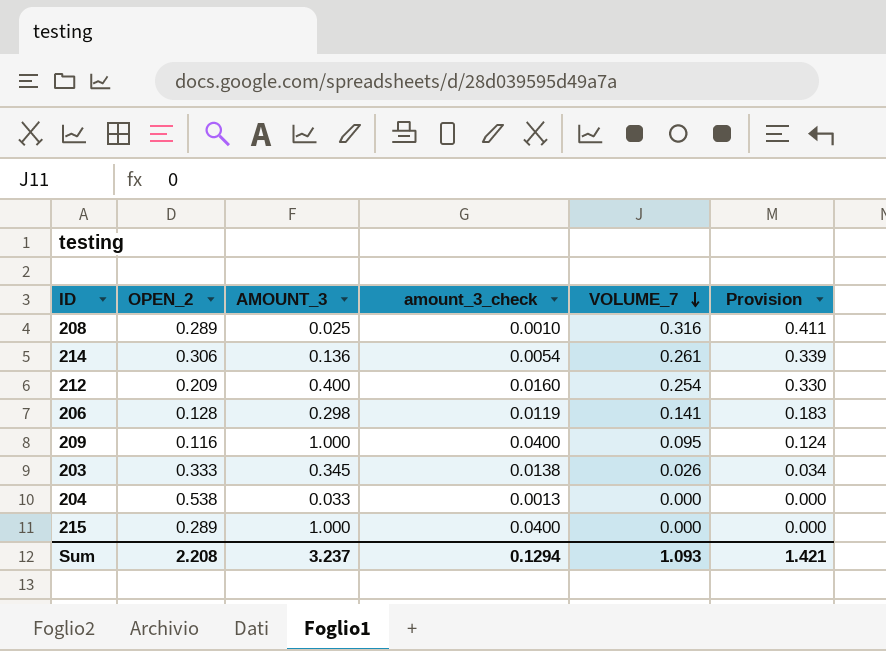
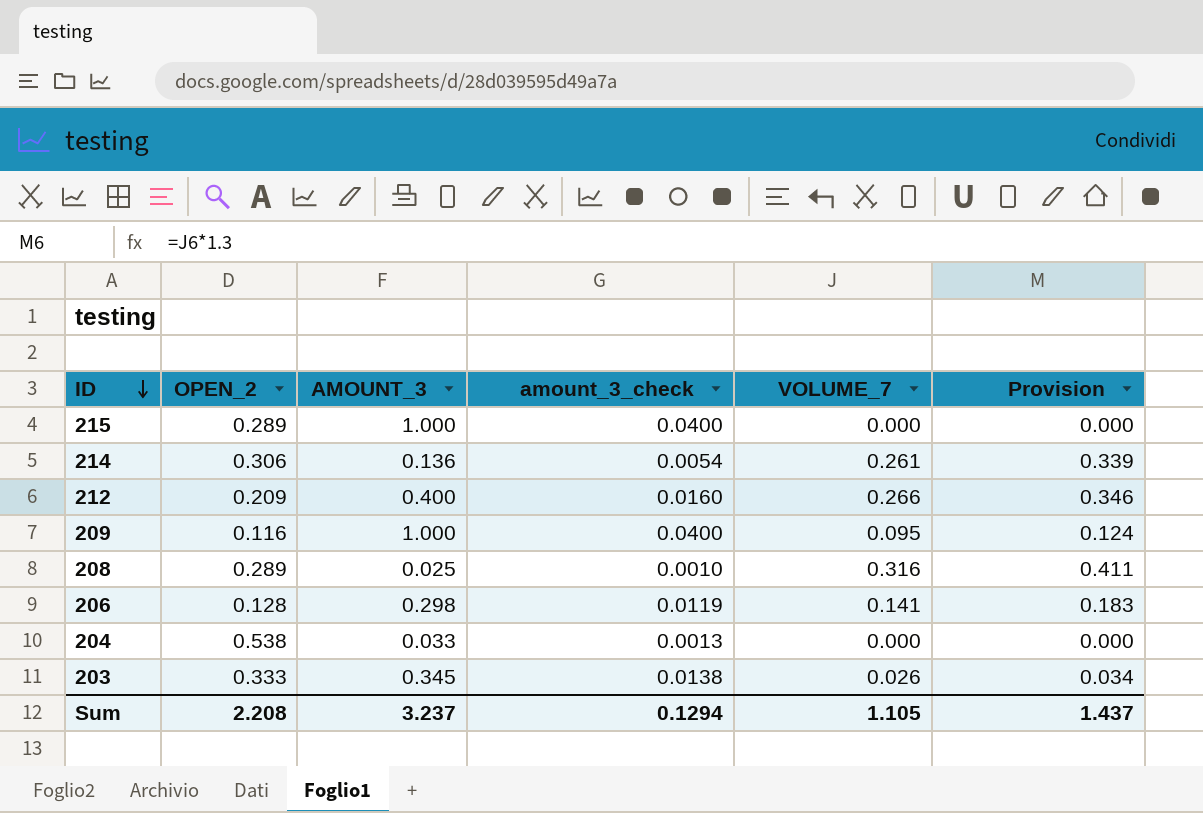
row order: VOLUME_7 descending -> ID descending
212 | VOLUME_7: 0.254 -> 0.266
212 | Provision: 0.330 -> 0.346
Sum | VOLUME_7: 1.093 -> 1.105
Sum | Provision: 1.421 -> 1.437

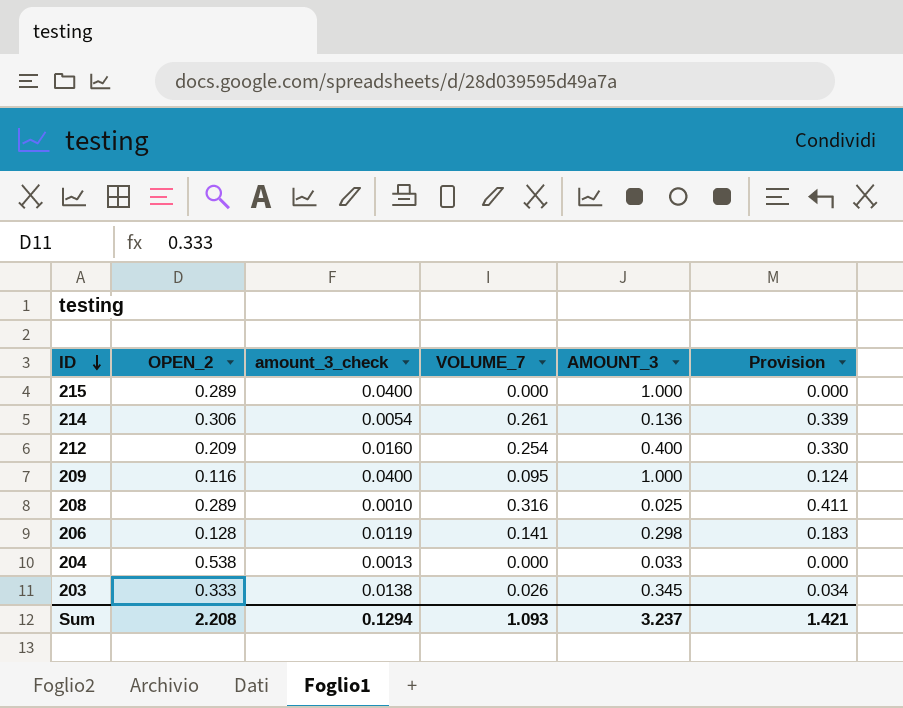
column AMOUNT_3 | position: 3 -> 5
212 | VOLUME_7: 0.266 -> 0.254
212 | Provision: 0.346 -> 0.330
Sum | VOLUME_7: 1.105 -> 1.093
Sum | Provision: 1.437 -> 1.421

